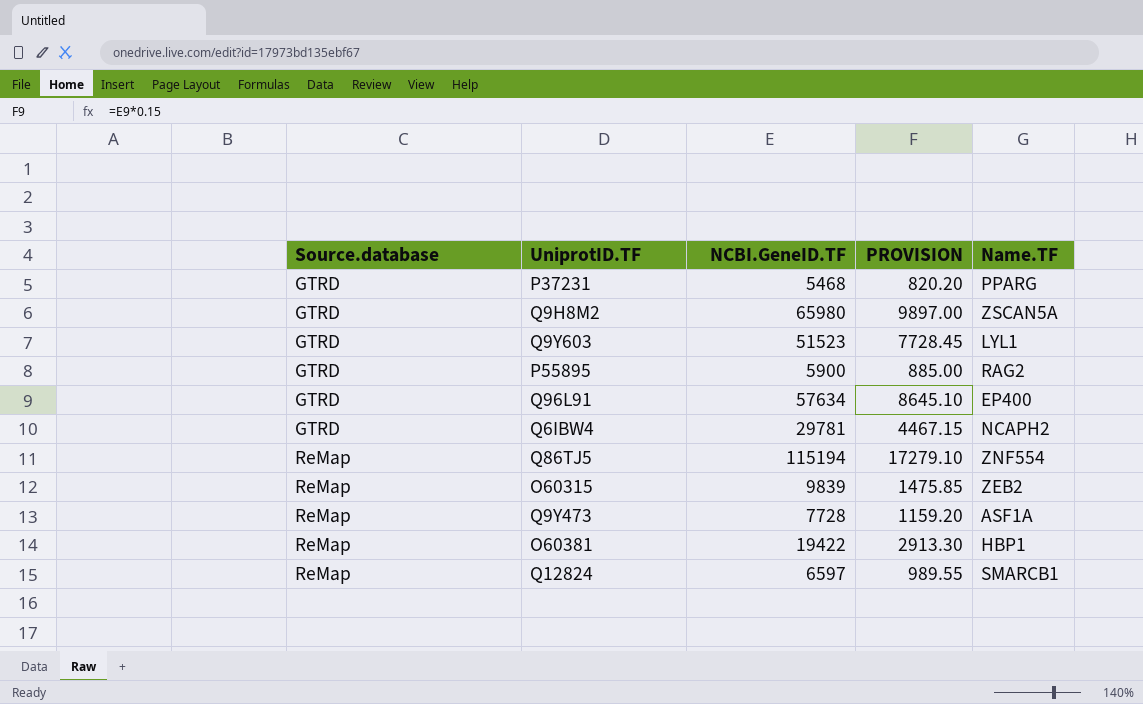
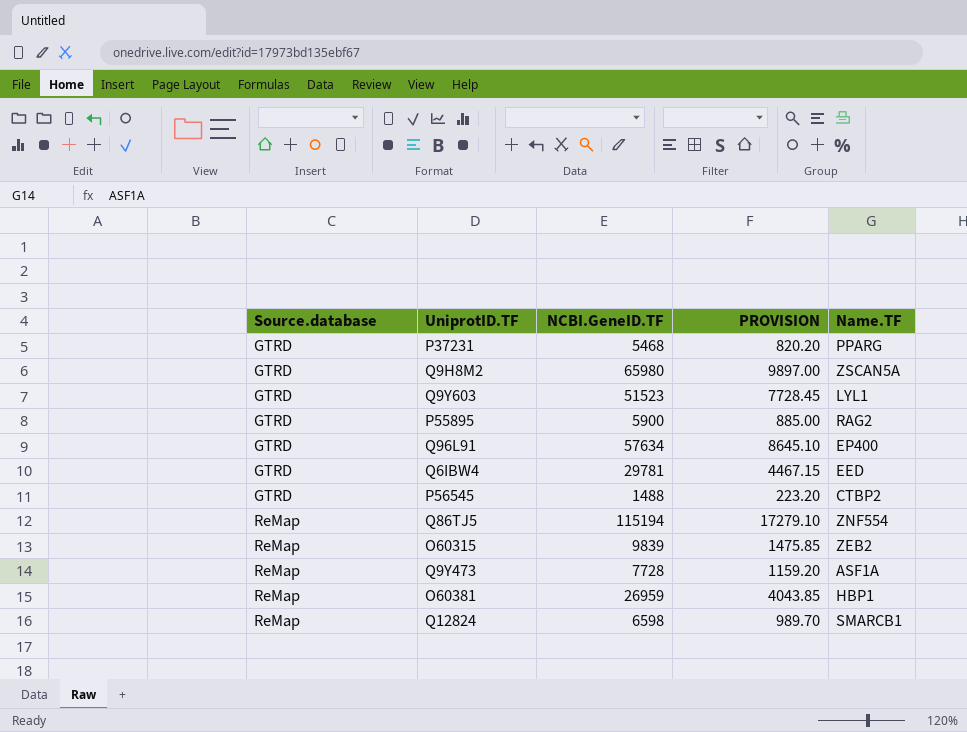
Q6IBW4 | Name.TF: NCAPH2 -> EED
row P56545: none -> GTRD | 1488 | 223.20 | CTBP2
O60381 | NCBI.GeneID.TF: 19422 -> 26959
O60381 | PROVISION: 2913.30 -> 4043.85
Q12824 | NCBI.GeneID.TF: 6597 -> 6598
Q12824 | PROVISION: 989.55 -> 989.70

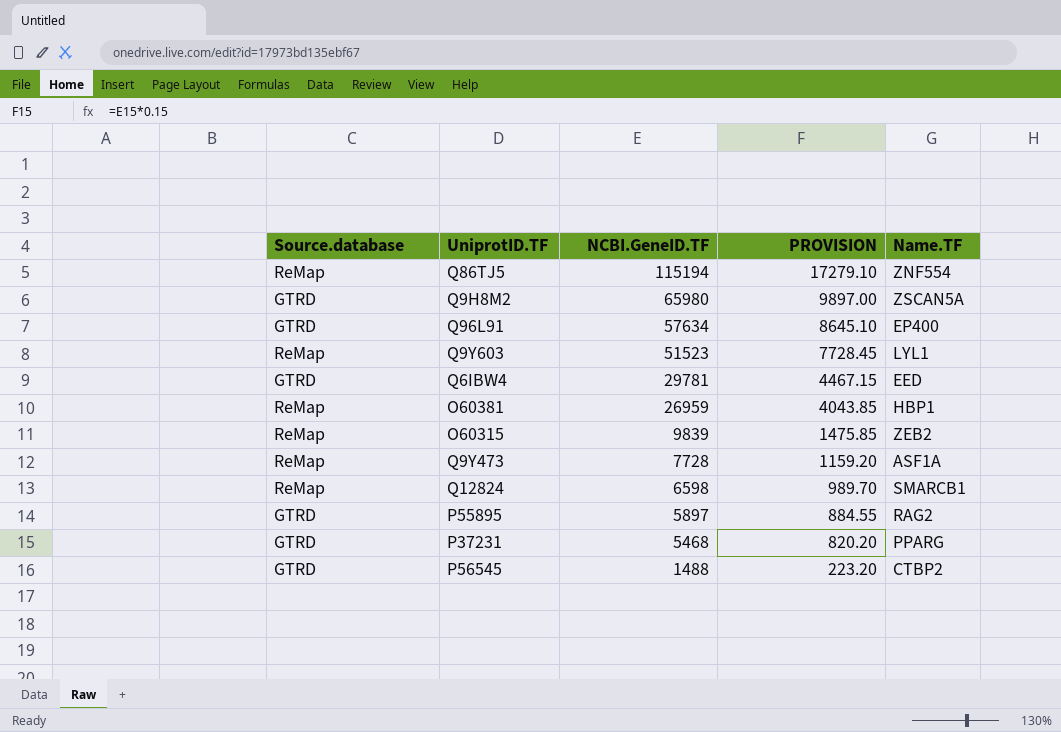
row order: Source.database ascending -> NCBI.GeneID.TF descending
Q9Y603 | Source.database: GTRD -> ReMap
P55895 | NCBI.GeneID.TF: 5900 -> 5897
P55895 | PROVISION: 885.00 -> 884.55

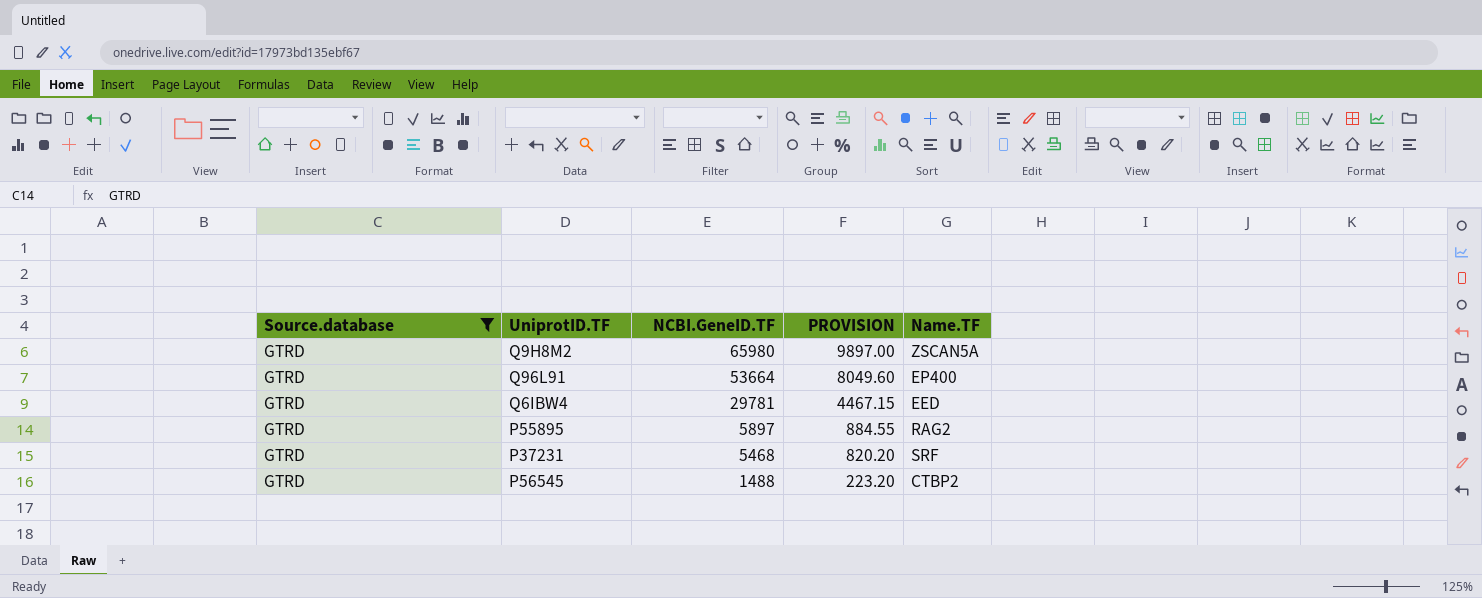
filter: none -> Source.database = GTRD
Q96L91 | NCBI.GeneID.TF: 57634 -> 53664
Q96L91 | PROVISION: 8645.10 -> 8049.60
P37231 | Name.TF: PPARG -> SRF

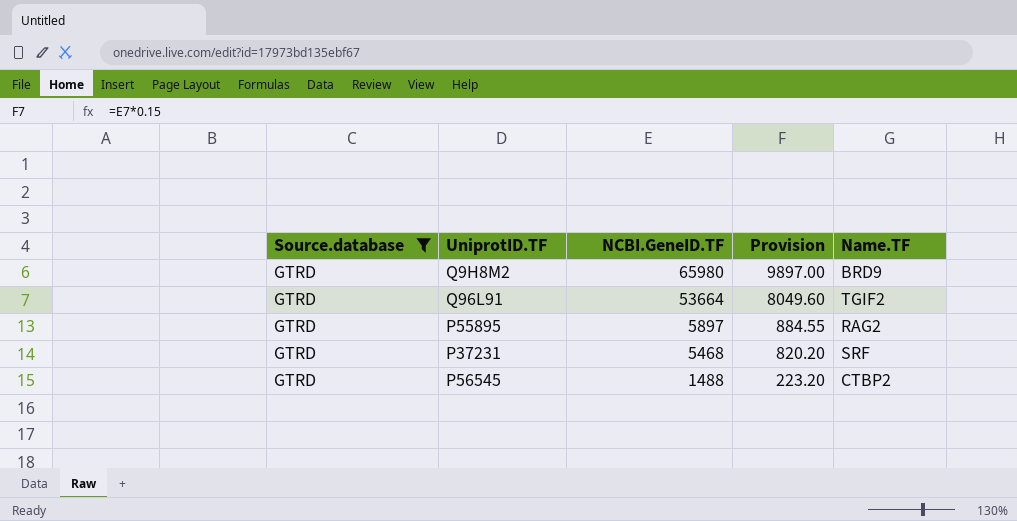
column name: PROVISION -> Provision
row Q6IBW4: GTRD | 29781 | 4467.15 | EED -> none
Q9H8M2 | Name.TF: ZSCAN5A -> BRD9
Q96L91 | Name.TF: EP400 -> TGIF2

